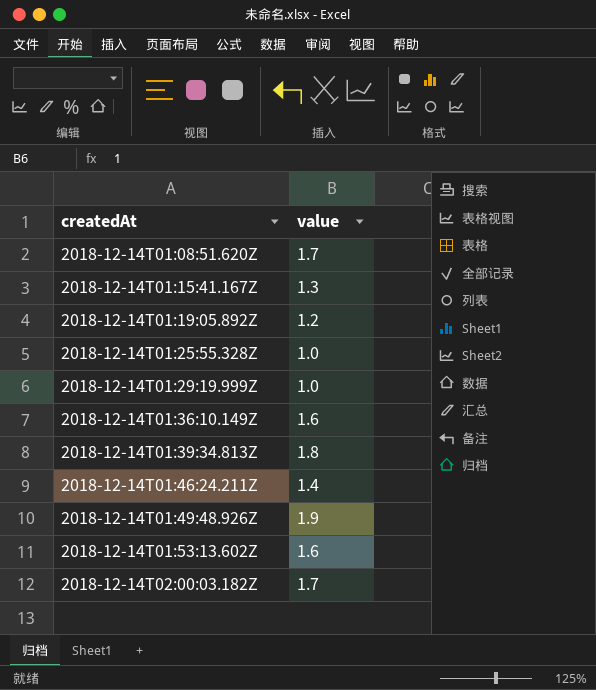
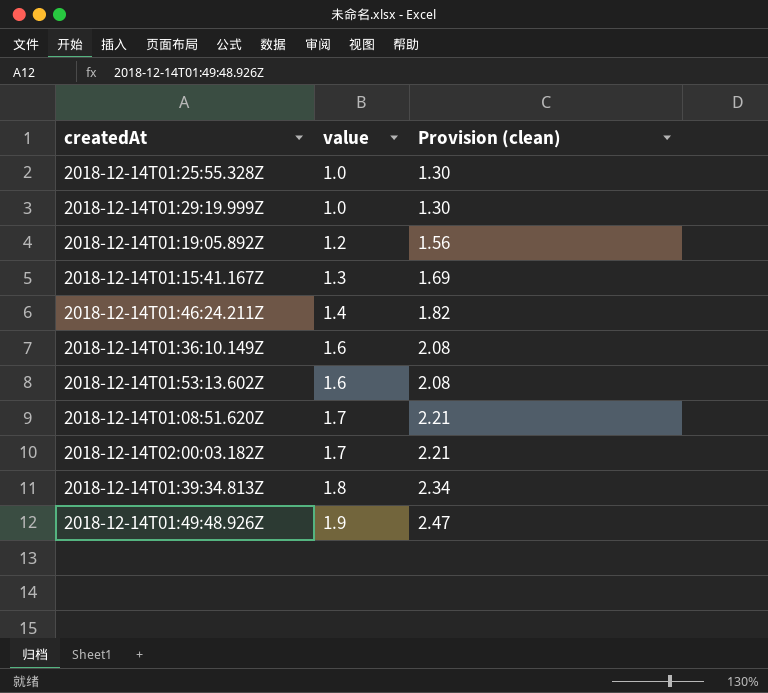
row order: createdAt ascending -> value ascending
column Provision (clean) | formula: none -> [value] * 1.3

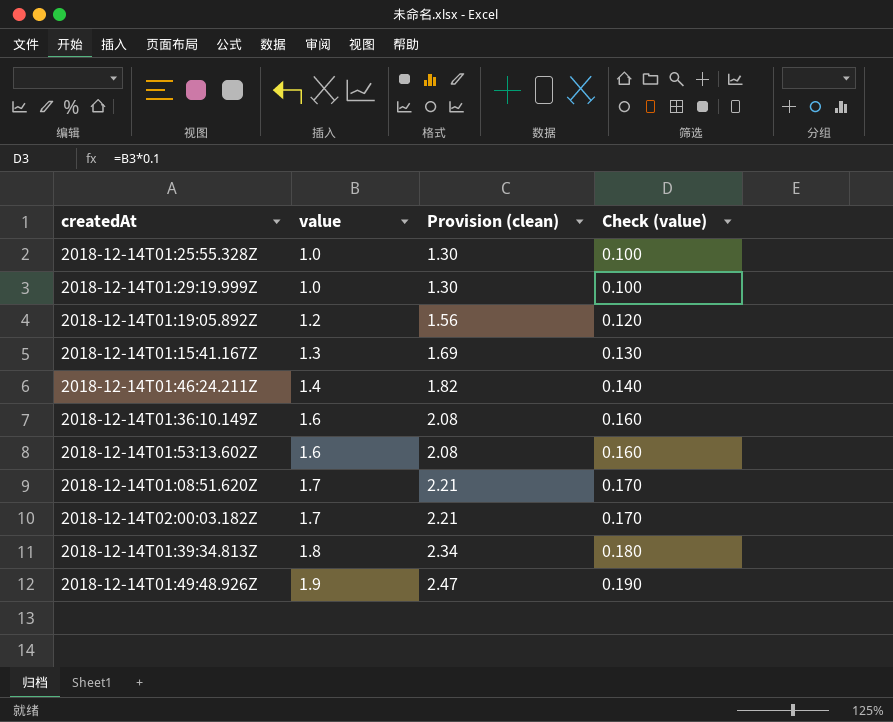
column Check (value) | formula: none -> [value] * 0.1

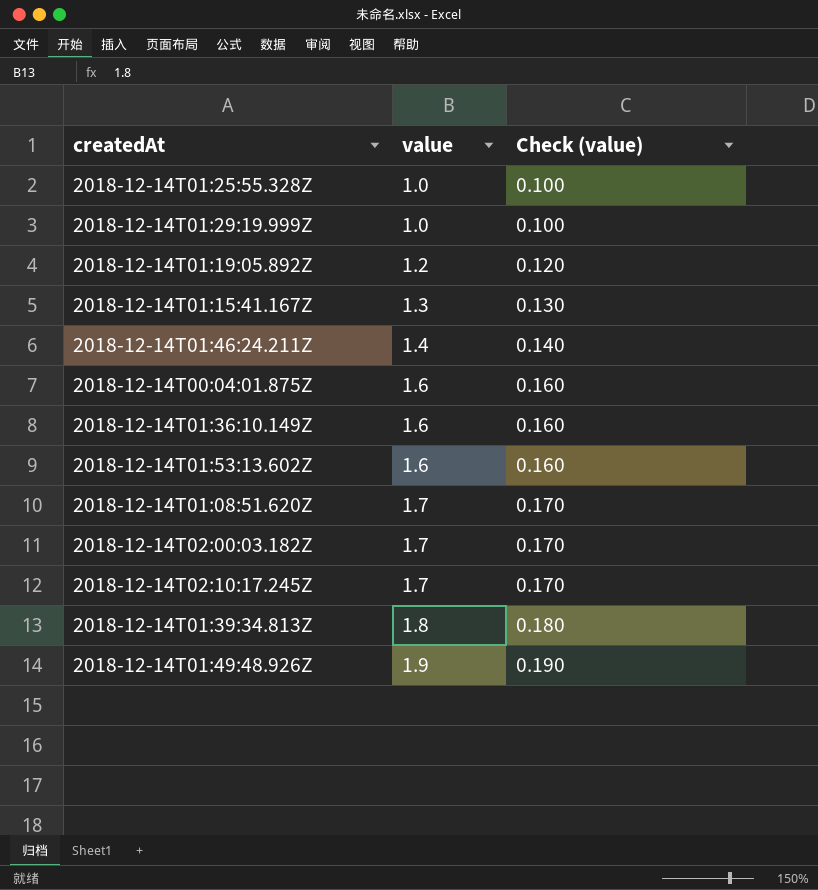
column Provision (clean) | formula: [value] * 1.3 -> none
row 2018-12-14T00:04:01.875Z: none -> 1.6 | 0.160
row 2018-12-14T02:10:17.245Z: none -> 1.7 | 0.170

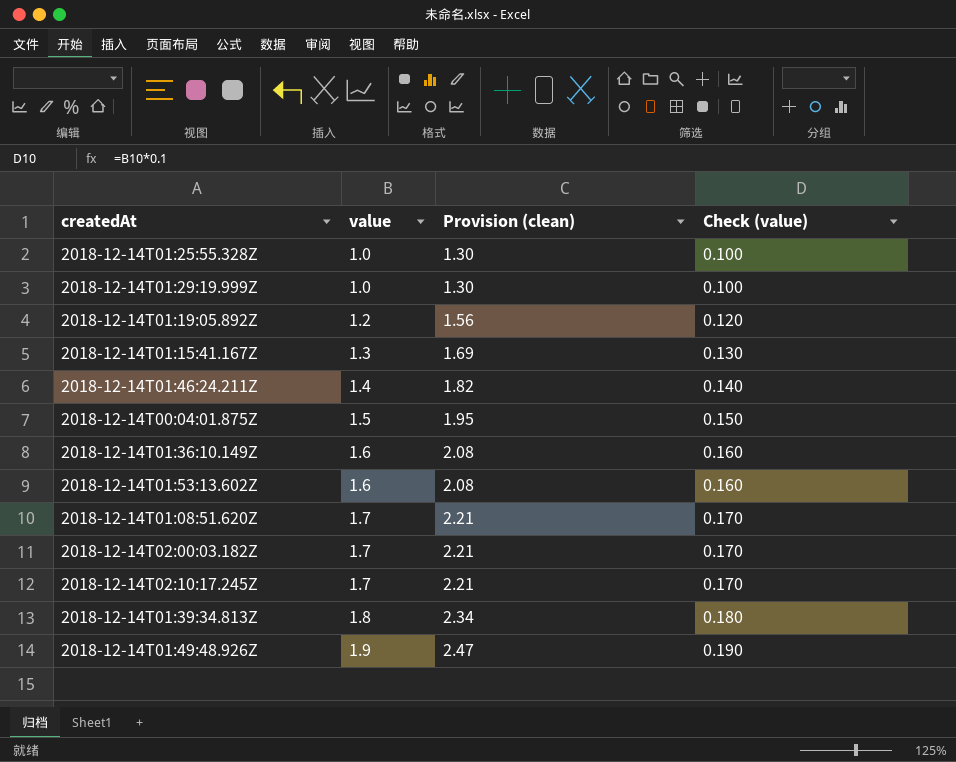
column Provision (clean) | formula: none -> [value] * 1.3
2018-12-14T00:04:01.875Z | value: 1.6 -> 1.5
2018-12-14T00:04:01.875Z | Check (value): 0.160 -> 0.150

